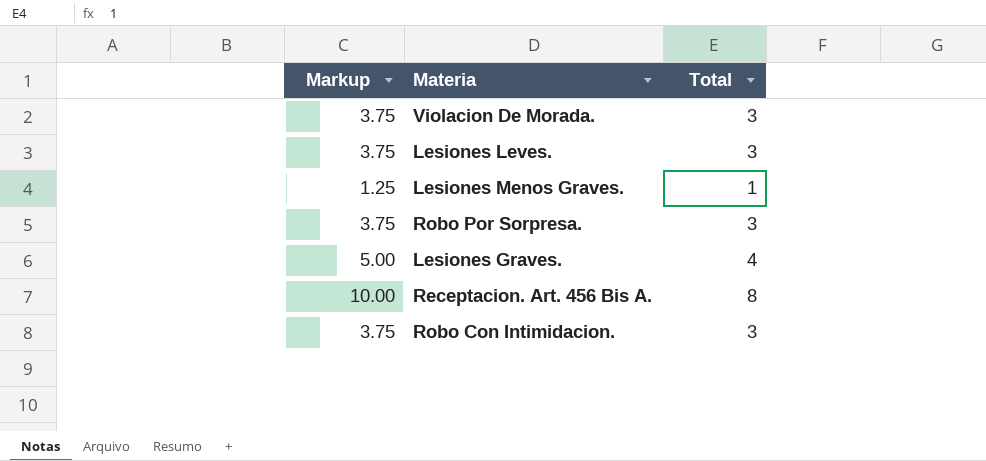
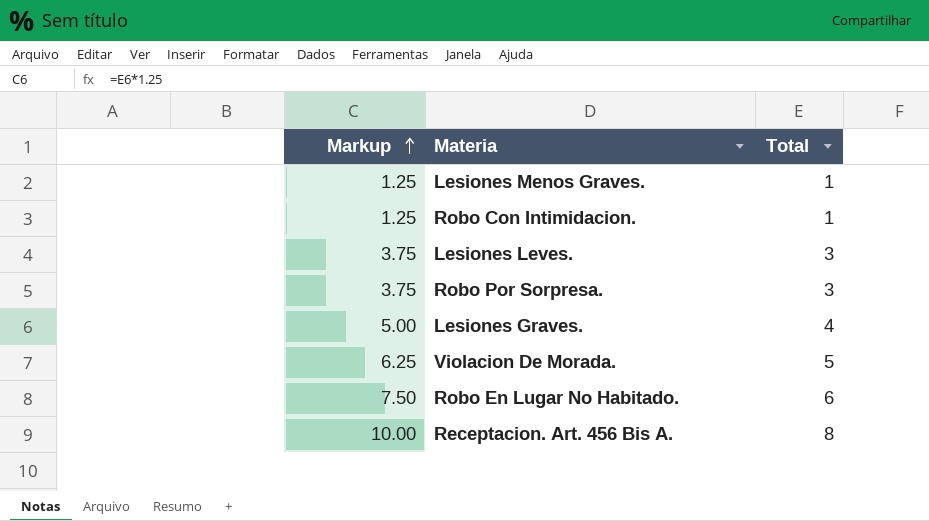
row order: none -> Markup ascending
Robo Con Intimidacion. | Markup: 3.75 -> 1.25
Robo Con Intimidacion. | Total: 3 -> 1
Violacion De Morada. | Markup: 3.75 -> 6.25
Violacion De Morada. | Total: 3 -> 5
row Robo En Lugar No Habitado.: none -> 7.50 | 6

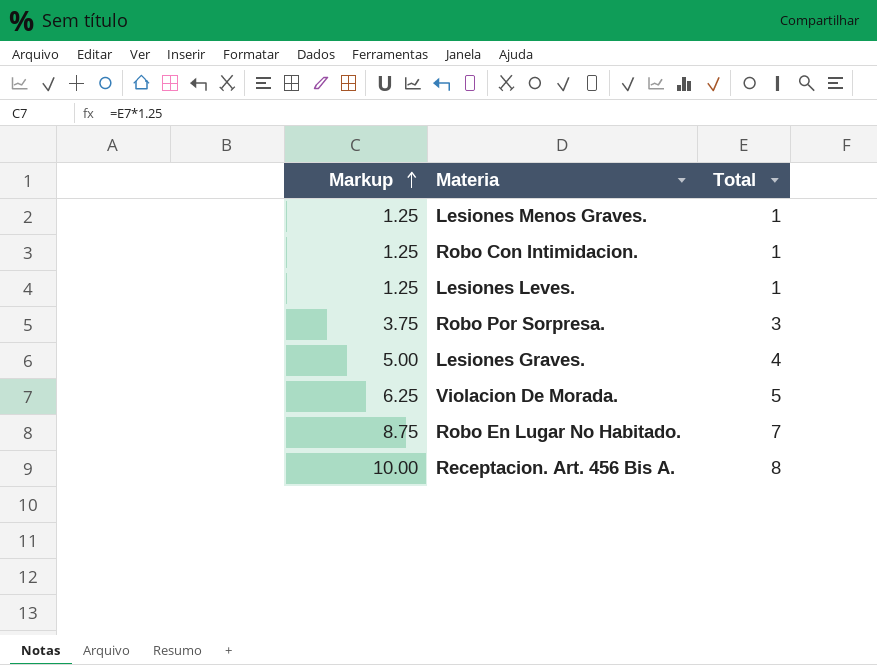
Lesiones Leves. | Markup: 3.75 -> 1.25
Lesiones Leves. | Total: 3 -> 1
Robo En Lugar No Habitado. | Markup: 7.50 -> 8.75
Robo En Lugar No Habitado. | Total: 6 -> 7

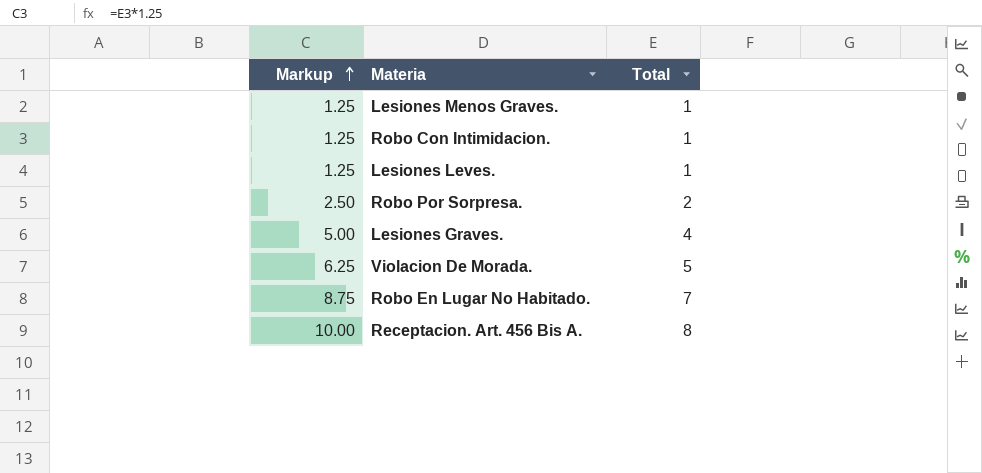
Robo Por Sorpresa. | Markup: 3.75 -> 2.50
Robo Por Sorpresa. | Total: 3 -> 2

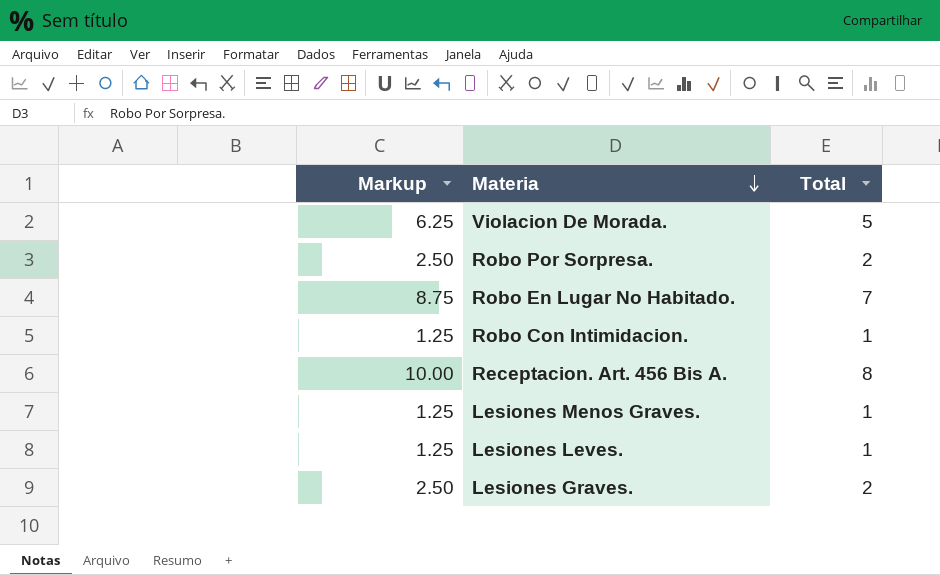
row order: Markup ascending -> Materia descending
Lesiones Graves. | Markup: 5.00 -> 2.50
Lesiones Graves. | Total: 4 -> 2

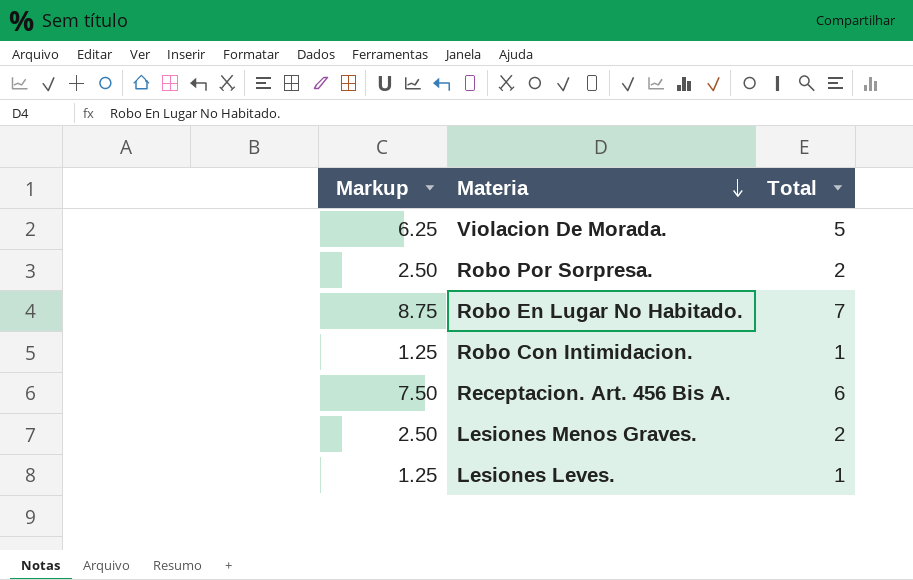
row Lesiones Graves.: 2.50 | 2 -> none
Receptacion. Art. 456 Bis A. | Markup: 10.00 -> 7.50
Receptacion. Art. 456 Bis A. | Total: 8 -> 6
Lesiones Menos Graves. | Markup: 1.25 -> 2.50
Lesiones Menos Graves. | Total: 1 -> 2

